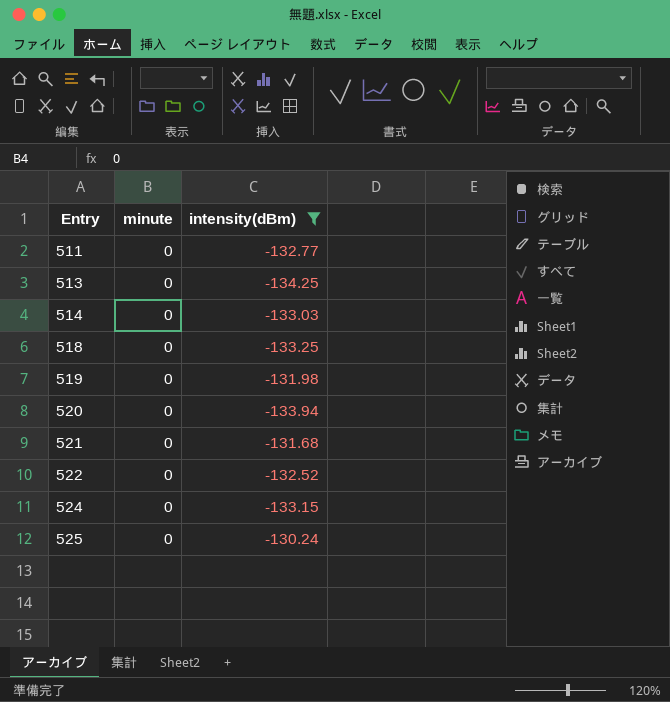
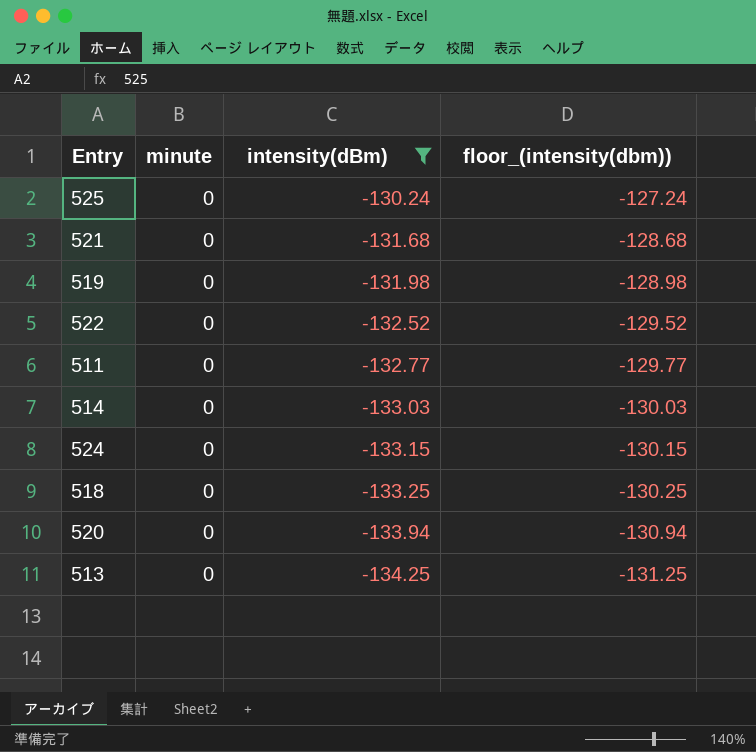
row order: Entry ascending -> intensity(dBm) descending
column floor_(intensity(dbm)) | formula: none -> [intensity(dBm)] + 3

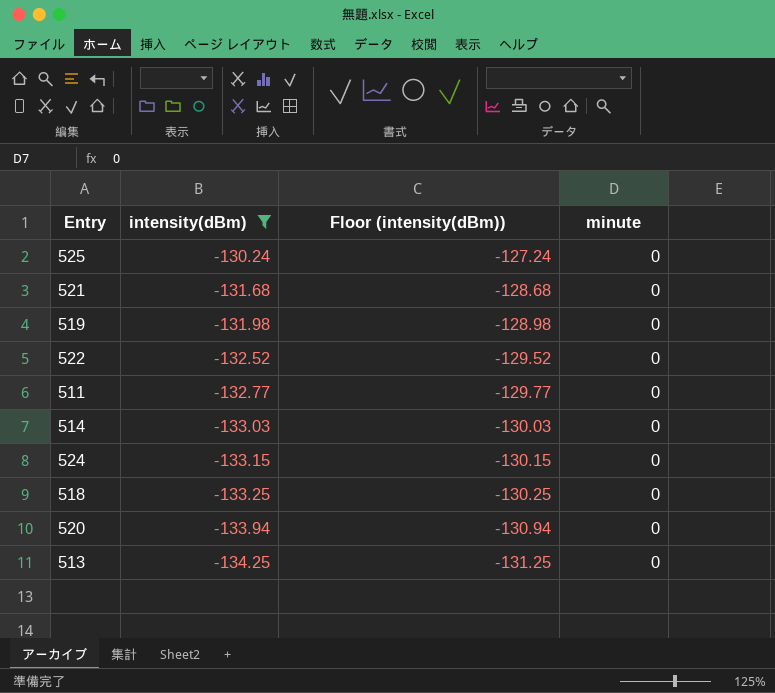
column name: floor_(intensity(dbm)) -> Floor (intensity(dBm))
column minute | position: 2 -> 4

